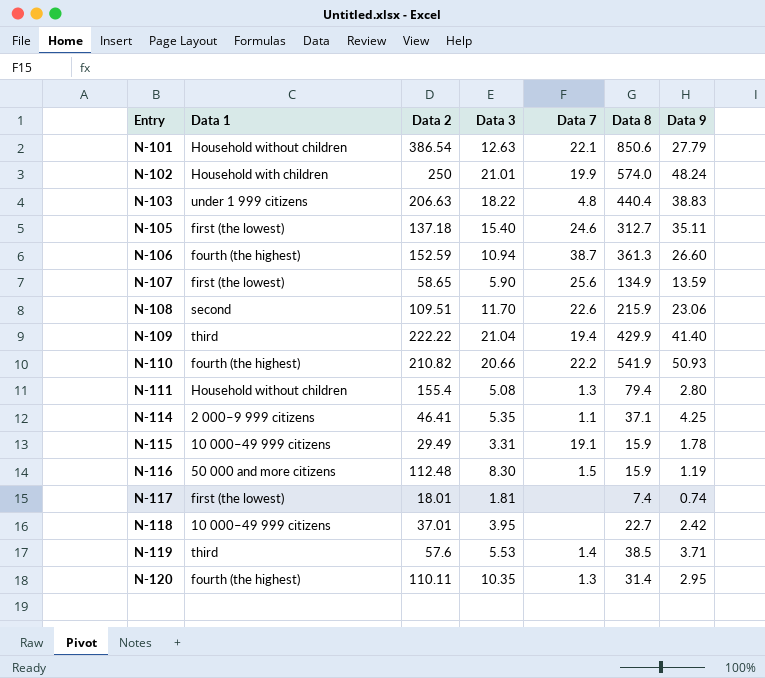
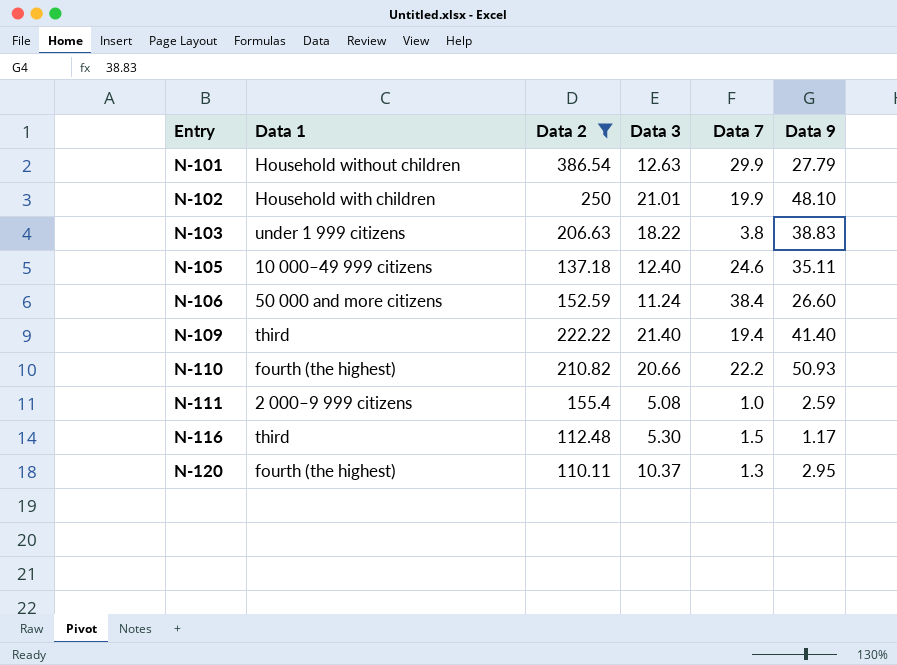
filter: none -> Data 2 >= 110.11
column Data 8 | position: 6 -> none
N-101 | Data 7: 22.1 -> 29.9
N-102 | Data 9: 48.24 -> 48.10
N-103 | Data 7: 4.8 -> 3.8
N-105 | Data 1: first (the lowest) -> 10 000–49 999 citizens
N-105 | Data 3: 15.40 -> 12.40
N-106 | Data 1: fourth (the highest) -> 50 000 and more citizens
N-106 | Data 3: 10.94 -> 11.24
N-106 | Data 7: 38.7 -> 38.4
N-109 | Data 3: 21.04 -> 21.40
N-111 | Data 1: Household without children -> 2 000–9 999 citizens
N-111 | Data 7: 1.3 -> 1.0
N-111 | Data 9: 2.80 -> 2.59
N-116 | Data 1: 50 000 and more citizens -> third
N-116 | Data 3: 8.30 -> 5.30
N-116 | Data 9: 1.19 -> 1.17
N-120 | Data 3: 10.35 -> 10.37

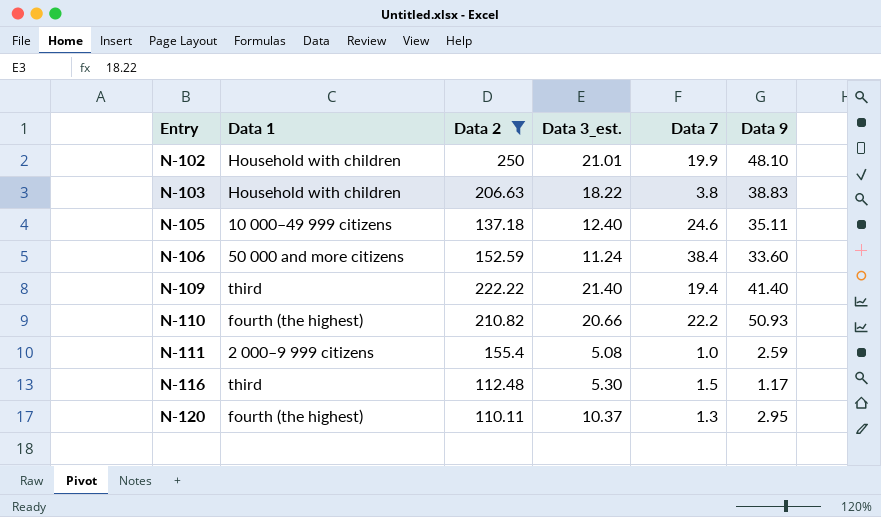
column name: Data 3 -> Data 3_est.
row N-101: Household without children | 386.54 | 12.63 | 29.9 | 27.79 -> none
N-103 | Data 1: under 1 999 citizens -> Household with children
N-106 | Data 9: 26.60 -> 33.60

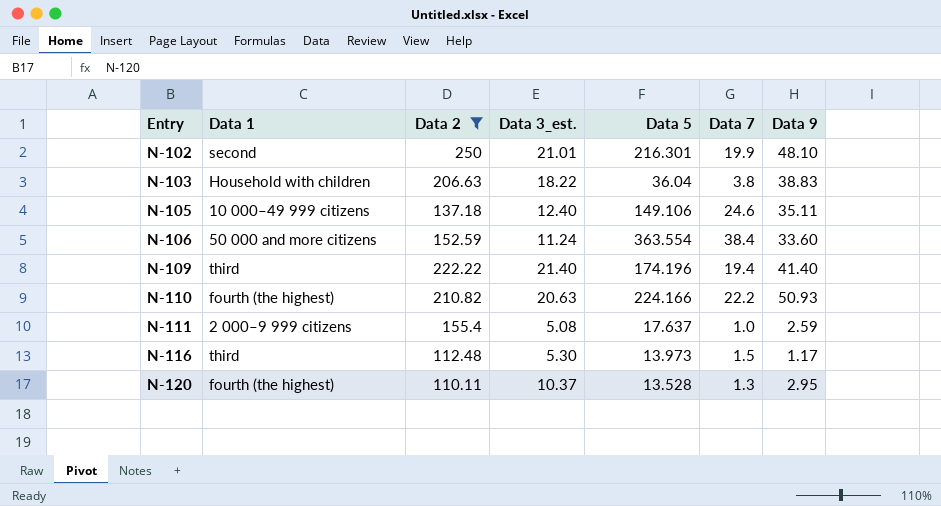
column Data 5 | position: none -> 5
N-102 | Data 1: Household with children -> second
N-110 | Data 3_est.: 20.66 -> 20.63

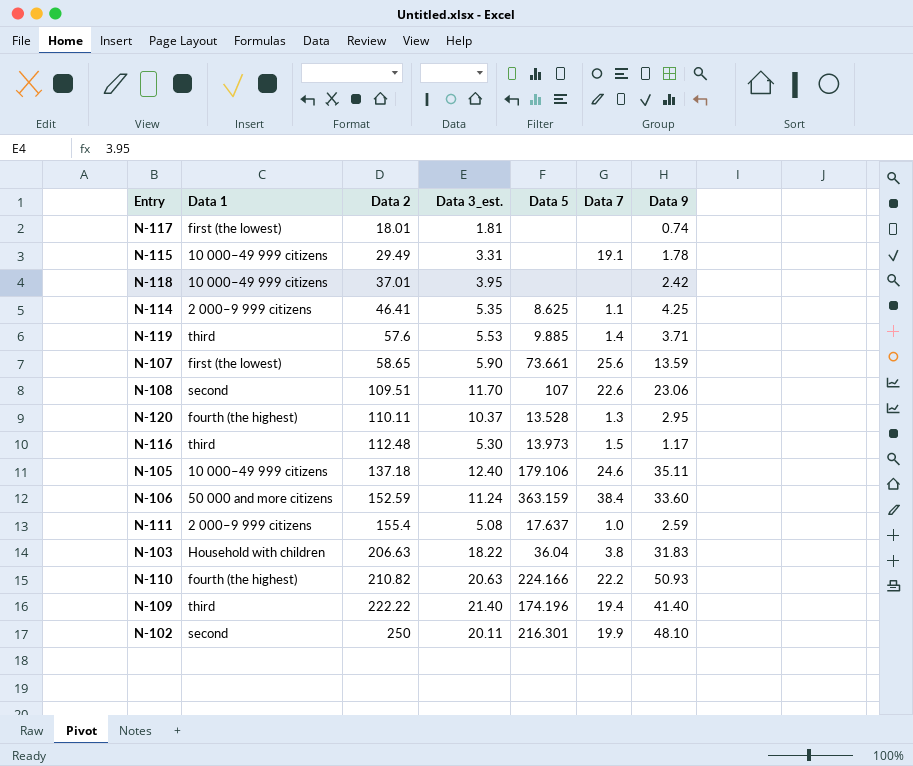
filter: Data 2 >= 110.11 -> none
row order: Entry ascending -> Data 2 ascending
N-105 | Data 5: 149.106 -> 179.106
N-106 | Data 5: 363.554 -> 363.159
N-103 | Data 9: 38.83 -> 31.83
N-102 | Data 3_est.: 21.01 -> 20.11

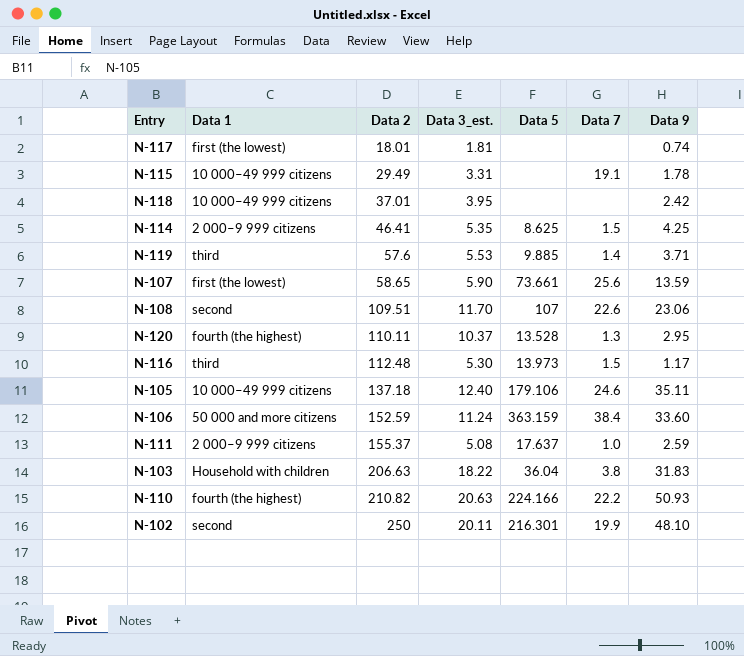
row N-109: third | 222.22 | 21.40 | 174.196 | 19.4 | 41.40 -> none
N-114 | Data 7: 1.1 -> 1.5
N-111 | Data 2: 155.4 -> 155.37

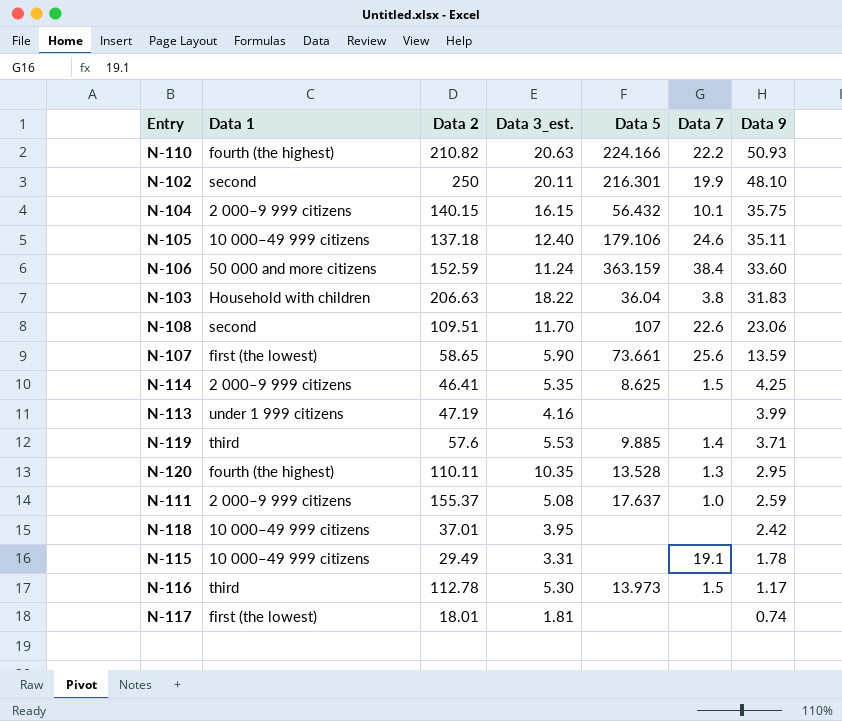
row order: Data 2 ascending -> Data 9 descending
row N-104: none -> 2 000–9 999 citizens | 140.15 | 16.15 | 56.432 | 10.1 | 35.75
row N-113: none -> under 1 999 citizens | 47.19 | 4.16 | none | none | 3.99
N-120 | Data 3_est.: 10.37 -> 10.35
N-116 | Data 2: 112.48 -> 112.78

